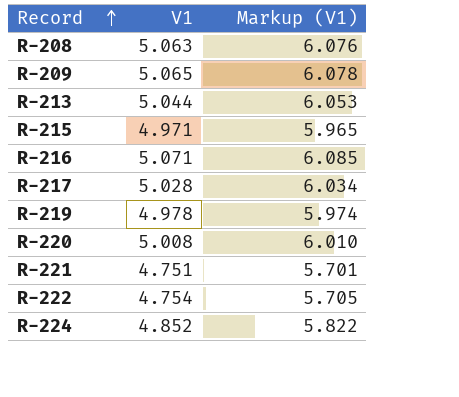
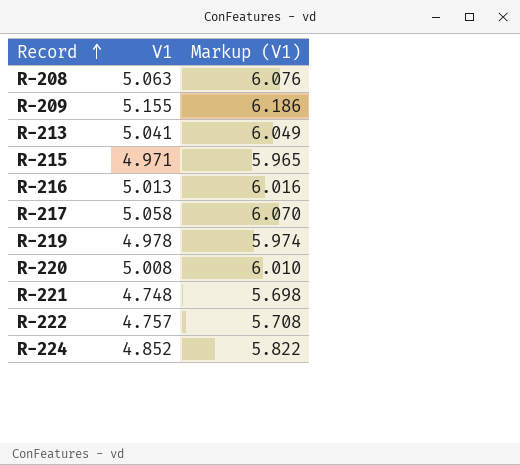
R-209 | V1: 5.065 -> 5.155
R-209 | Markup (V1): 6.078 -> 6.186
R-213 | V1: 5.044 -> 5.041
R-213 | Markup (V1): 6.053 -> 6.049
R-216 | V1: 5.071 -> 5.013
R-216 | Markup (V1): 6.085 -> 6.016
R-217 | V1: 5.028 -> 5.058
R-217 | Markup (V1): 6.034 -> 6.070
R-221 | V1: 4.751 -> 4.748
R-221 | Markup (V1): 5.701 -> 5.698
R-222 | V1: 4.754 -> 4.757
R-222 | Markup (V1): 5.705 -> 5.708

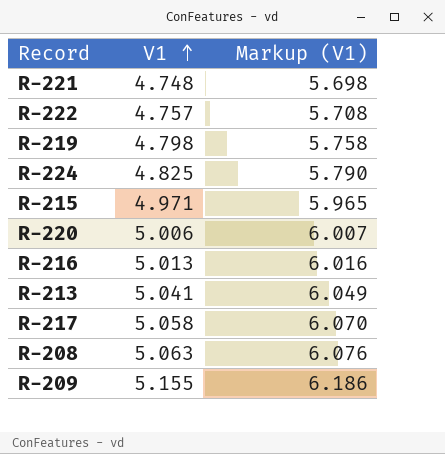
row order: Record ascending -> V1 ascending
R-219 | V1: 4.978 -> 4.798
R-219 | Markup (V1): 5.974 -> 5.758
R-224 | V1: 4.852 -> 4.825
R-224 | Markup (V1): 5.822 -> 5.790
R-220 | V1: 5.008 -> 5.006
R-220 | Markup (V1): 6.010 -> 6.007

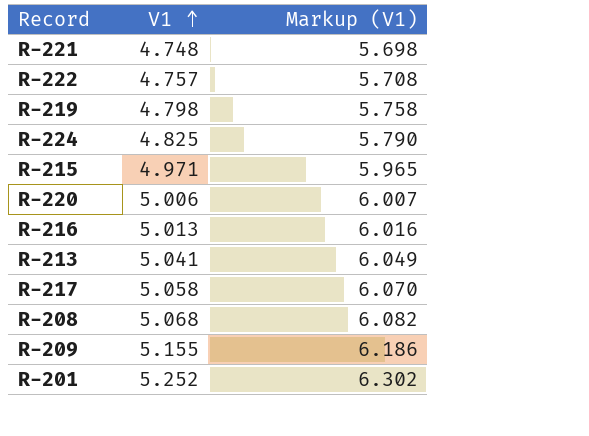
R-208 | V1: 5.063 -> 5.068
R-208 | Markup (V1): 6.076 -> 6.082
row R-201: none -> 5.252 | 6.302

